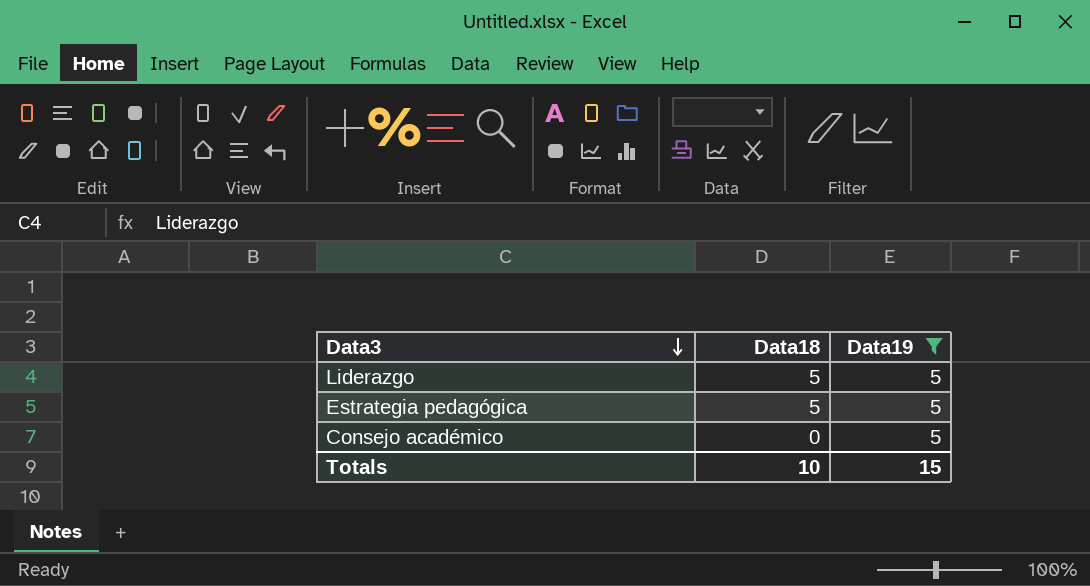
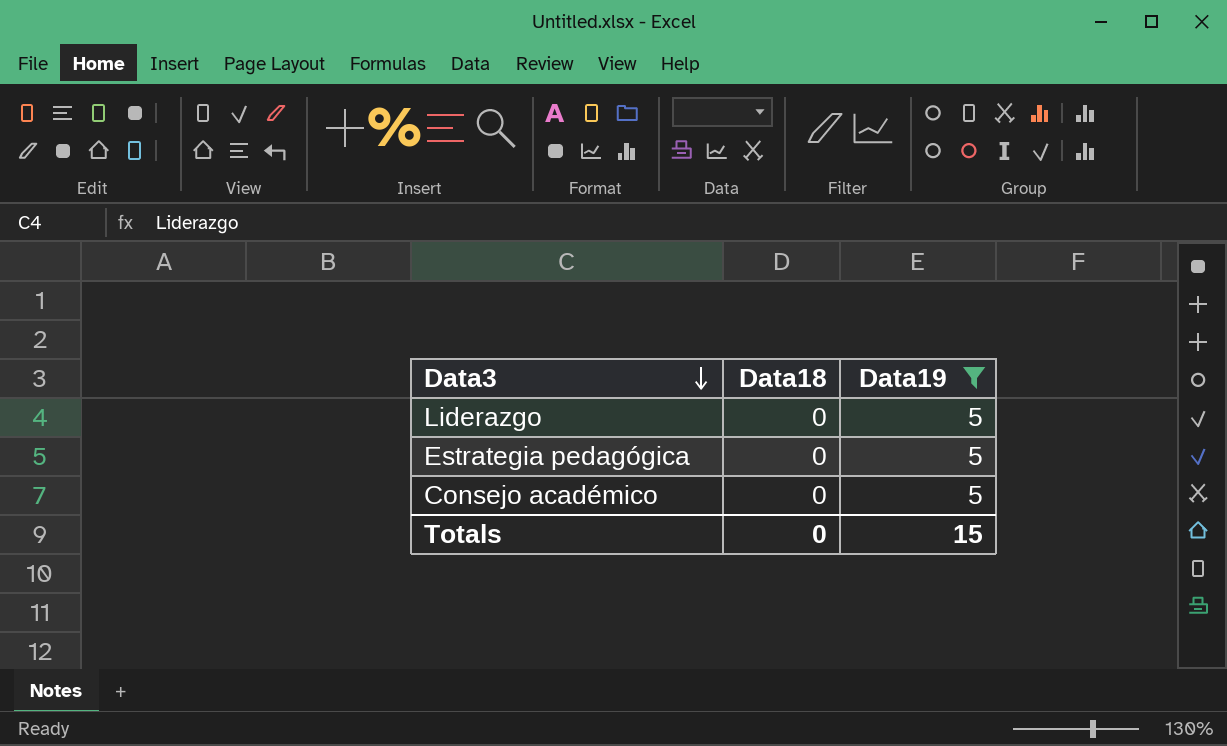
Liderazgo | Data18: 5 -> 0
Estrategia pedagógica | Data18: 5 -> 0
Totals | Data18: 10 -> 0

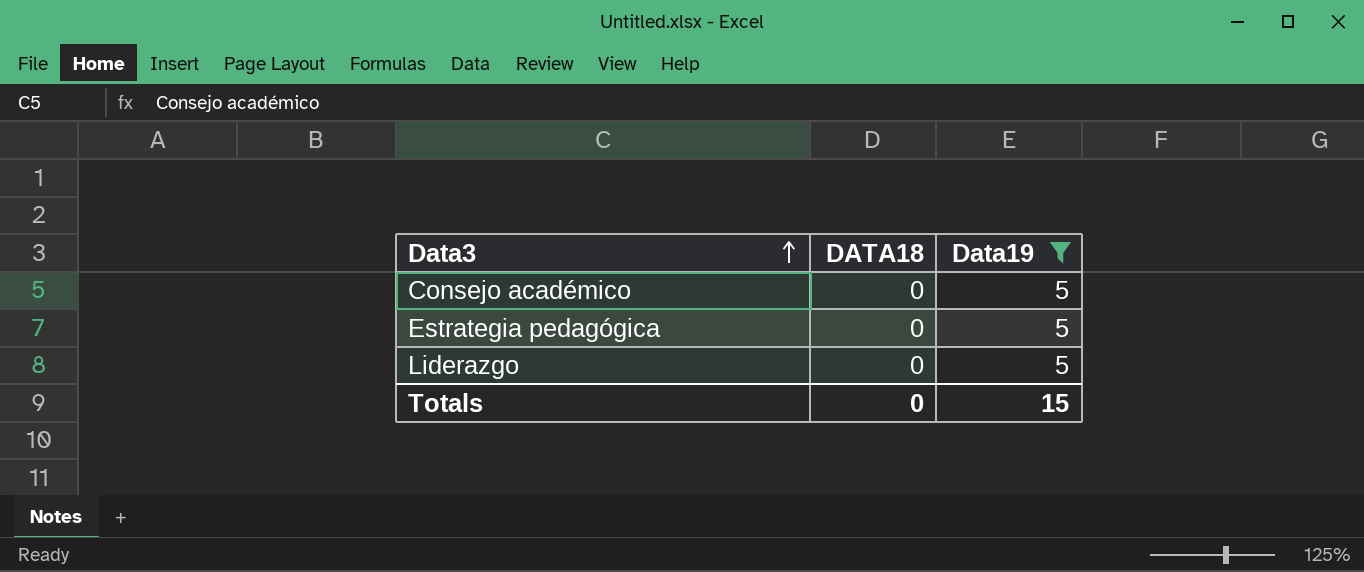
row order: Data3 descending -> Data3 ascending
column name: Data18 -> DATA18

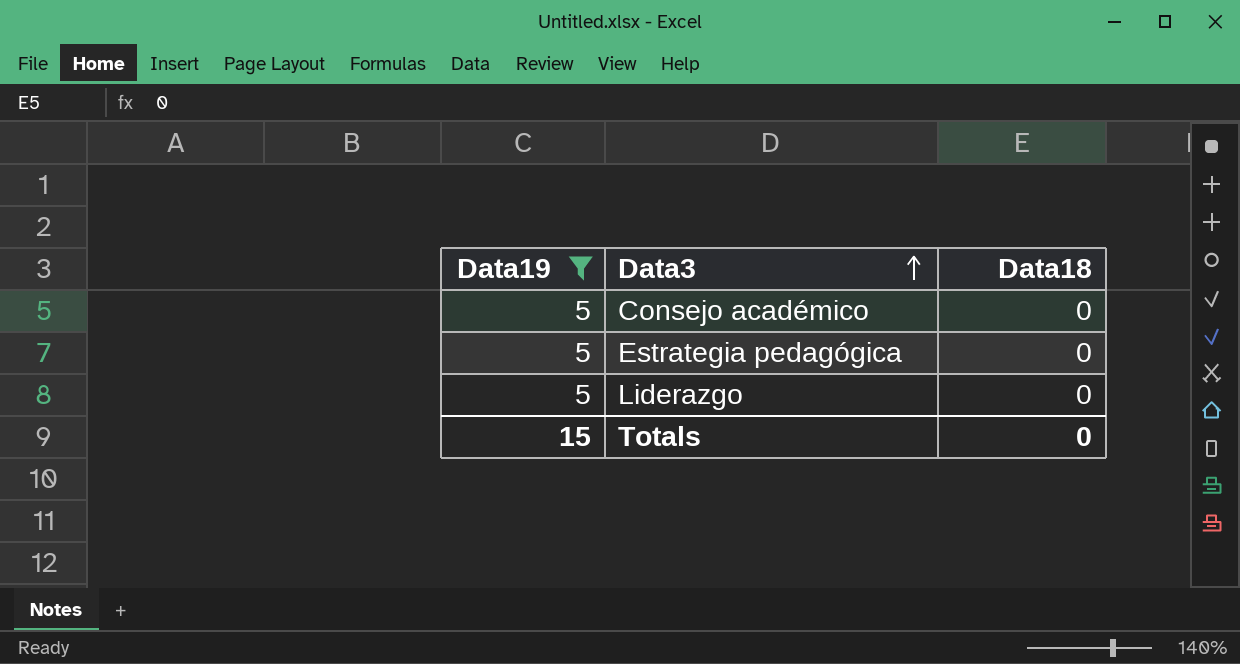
column Data19 | position: 3 -> 1
column name: DATA18 -> Data18

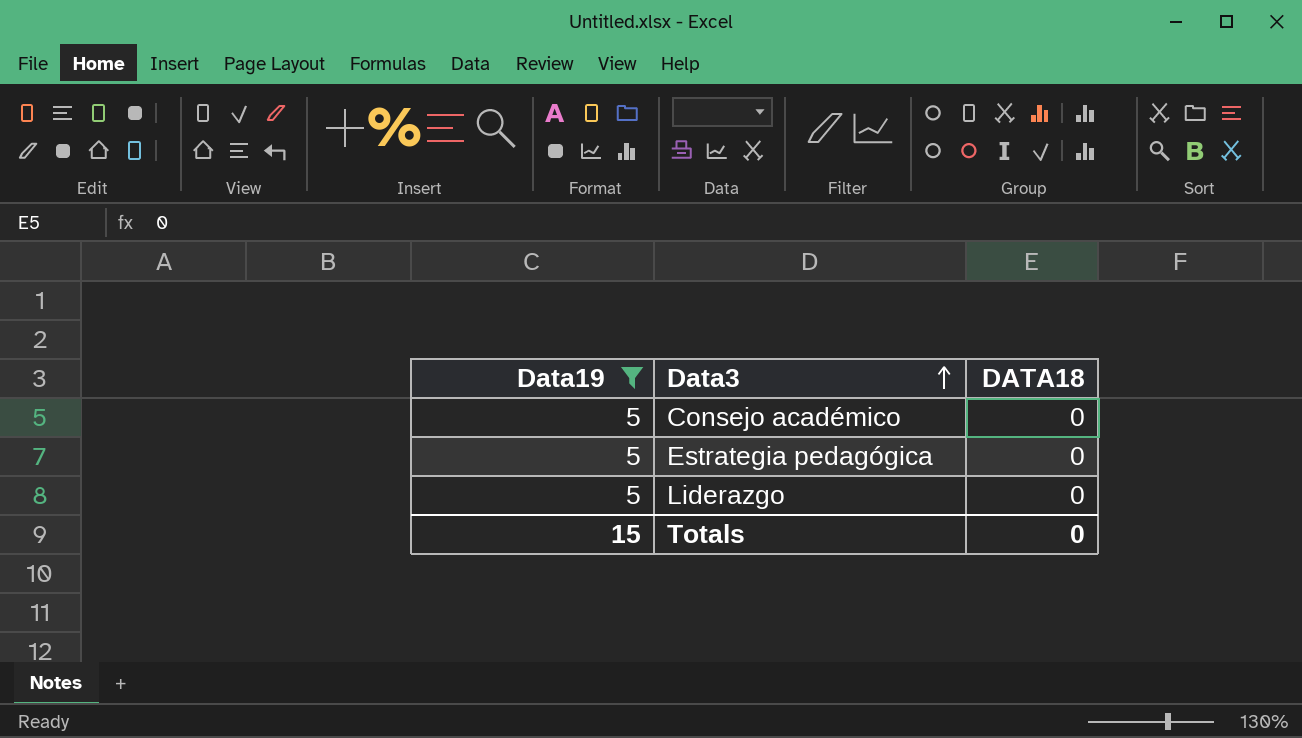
column name: Data18 -> DATA18

